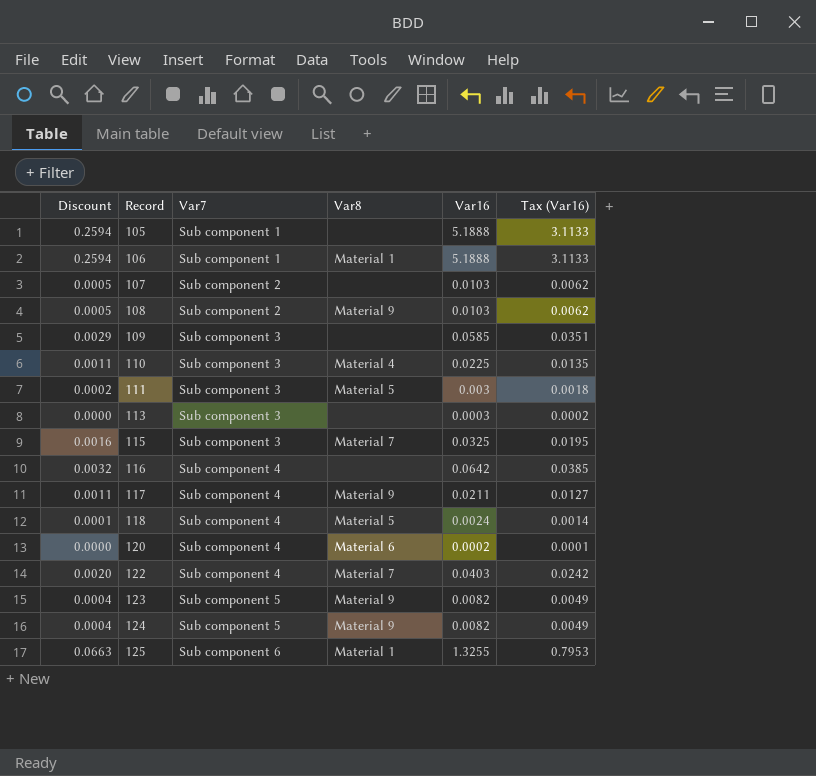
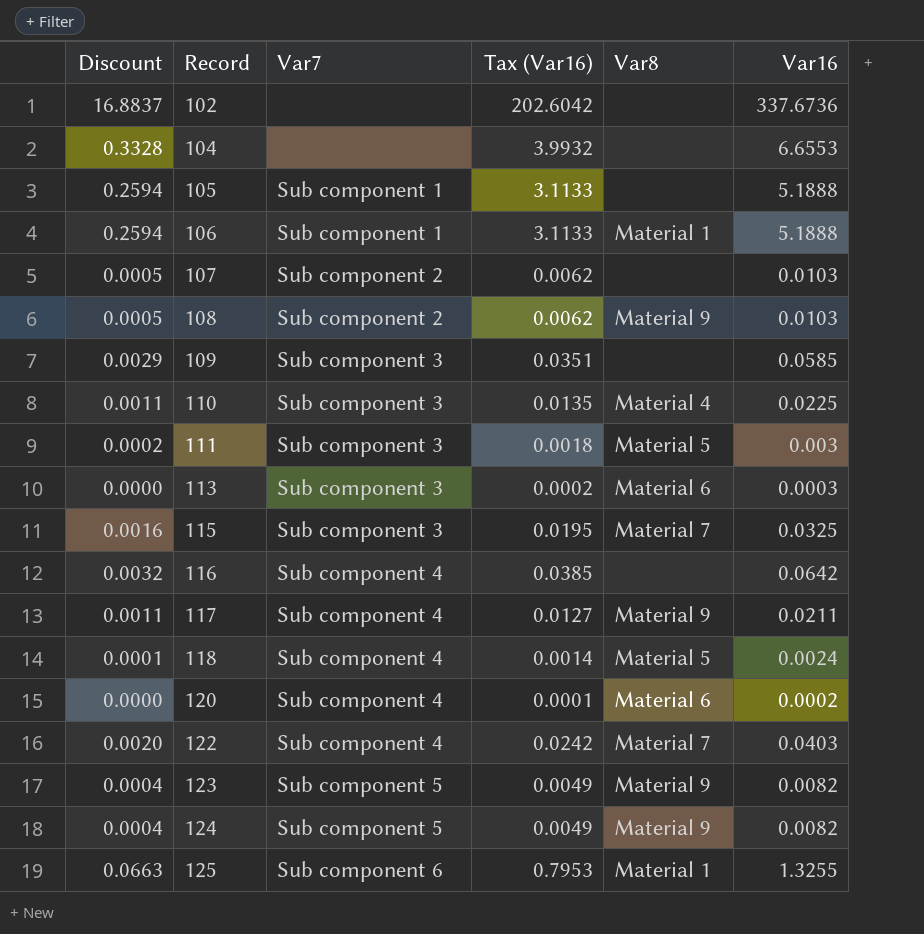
column Tax (Var16) | position: 6 -> 4
row 102: none -> 16.8837 | none | 202.6042 | none | 337.6736
row 104: none -> 0.3328 | none | 3.9932 | none | 6.6553
113 | Var8: none -> Material 6

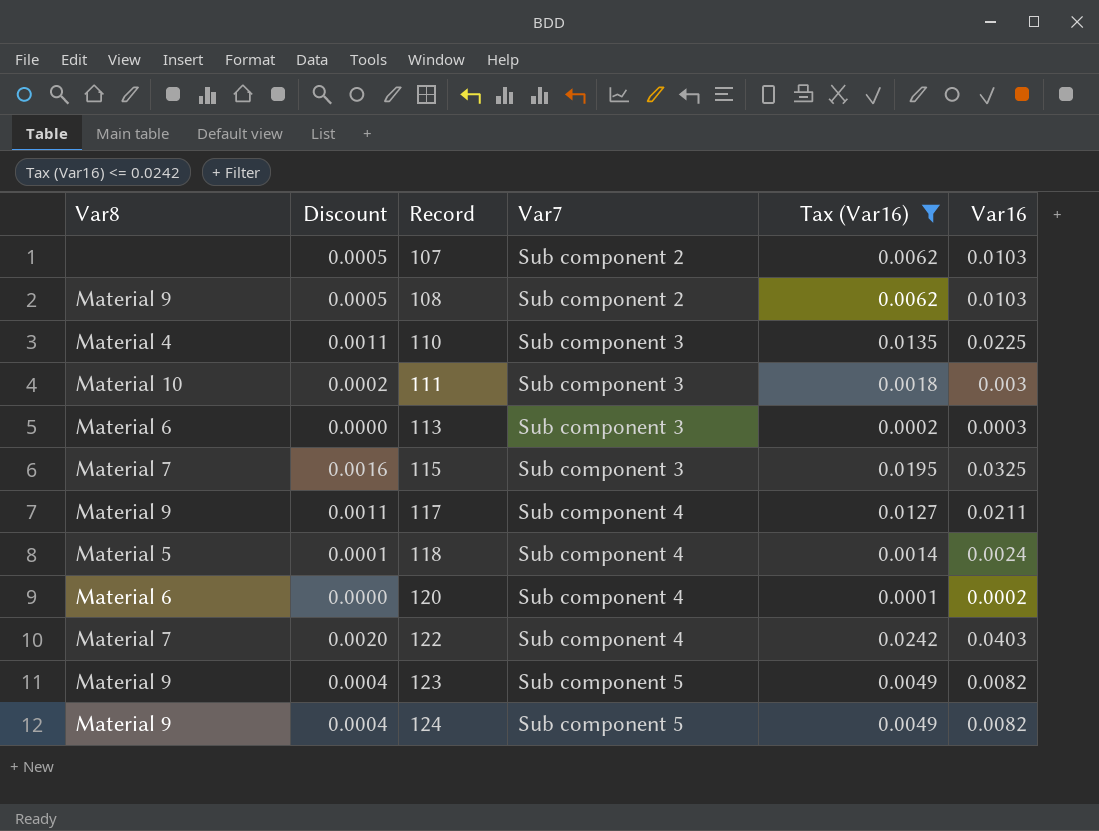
filter: none -> Tax (Var16) <= 0.0242
column Var8 | position: 5 -> 1
111 | Var8: Material 5 -> Material 10

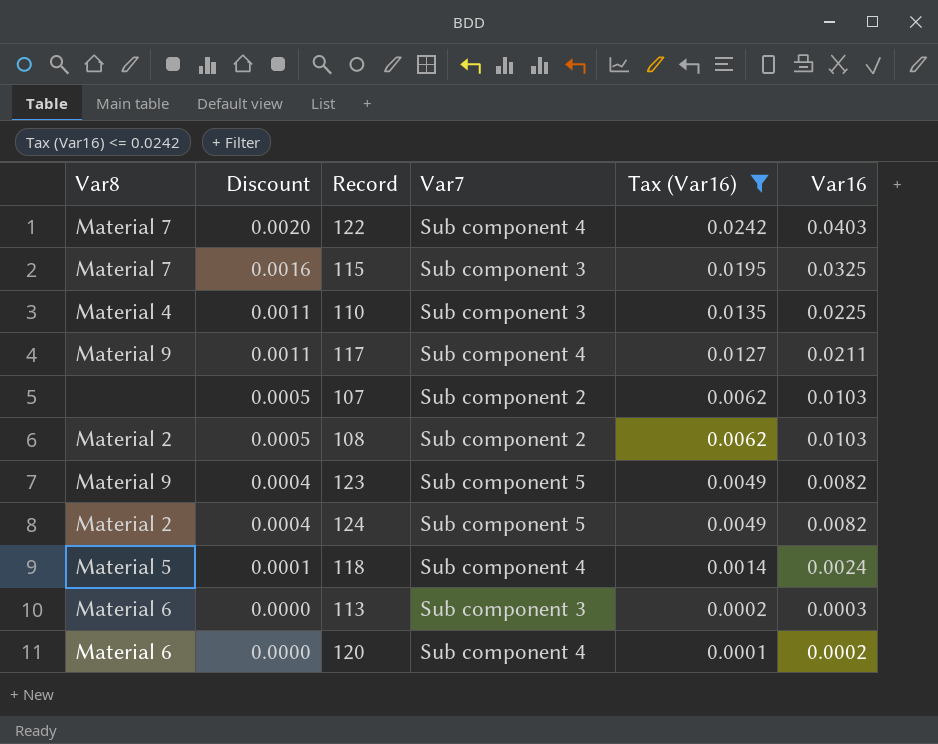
row order: Record ascending -> Discount descending
row 111: Material 10 | 0.0002 | Sub component 3 | 0.0018 | 0.003 -> none
108 | Var8: Material 9 -> Material 2
124 | Var8: Material 9 -> Material 2

